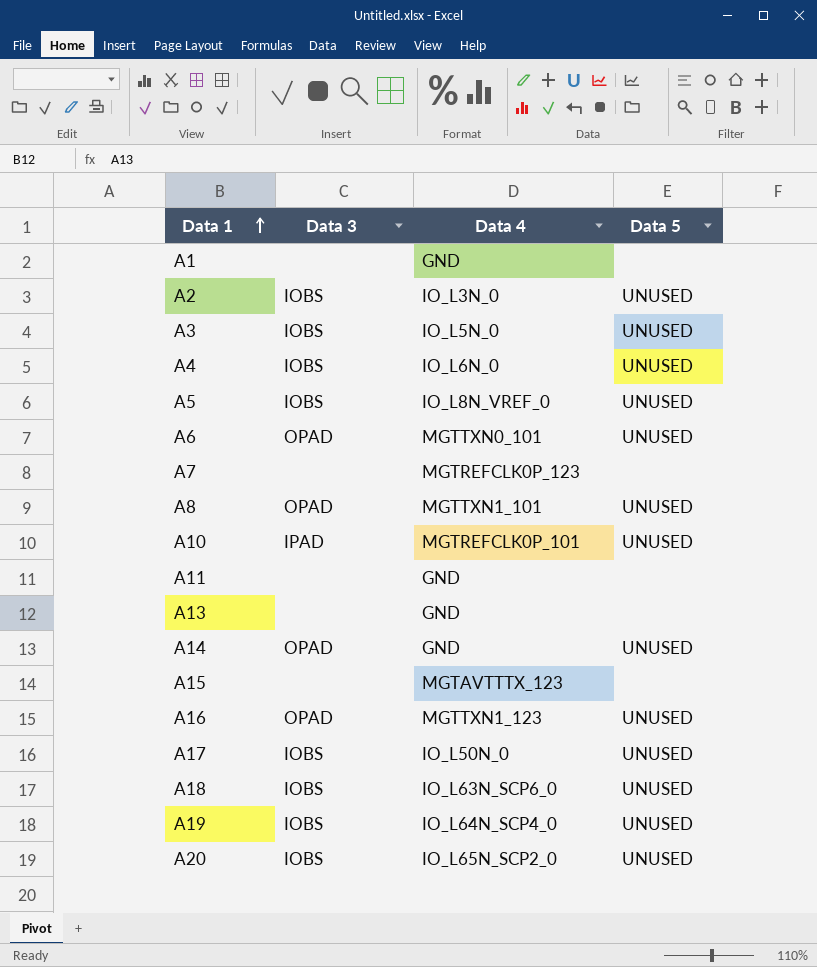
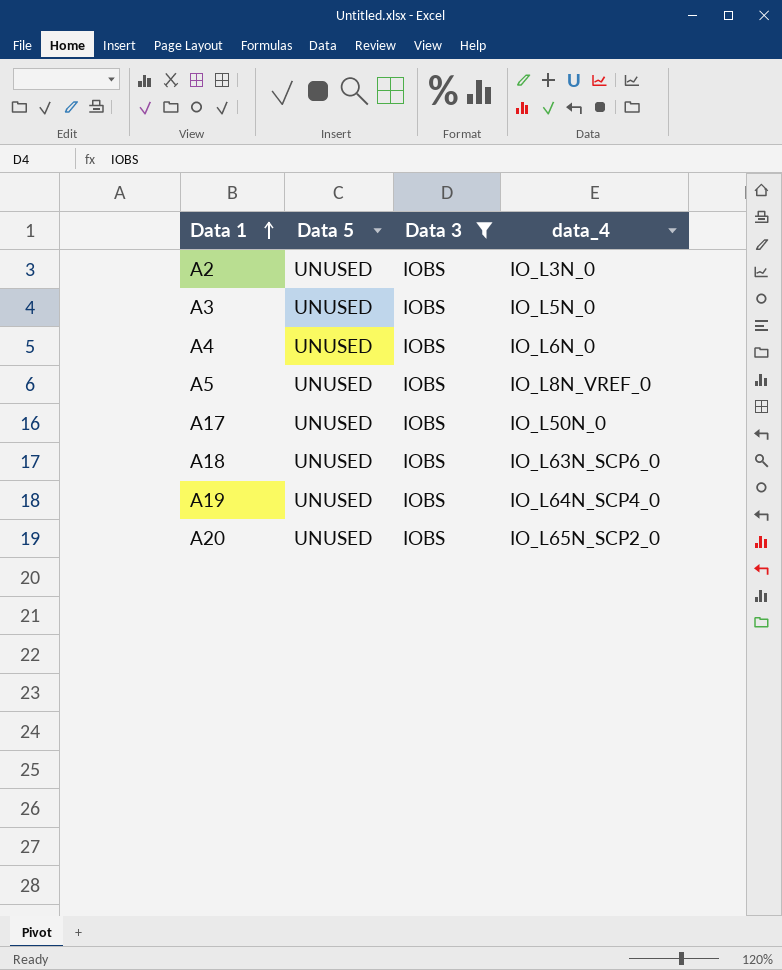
filter: none -> Data 3 = IOBS
column Data 5 | position: 4 -> 2
column name: Data 4 -> data_4

